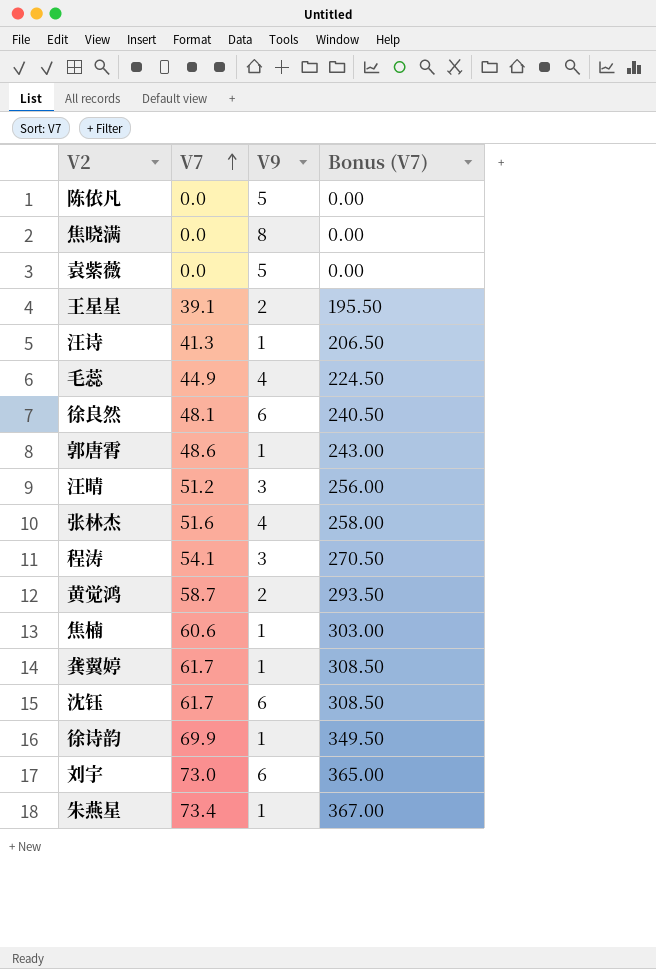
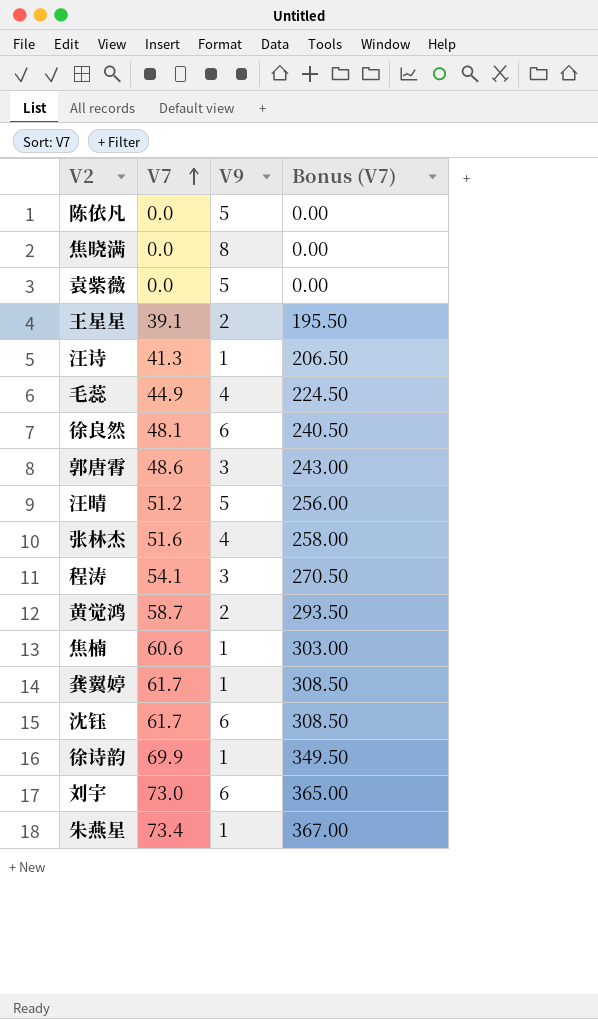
郭唐霄 | V9: 1 -> 3
汪晴 | V9: 3 -> 5

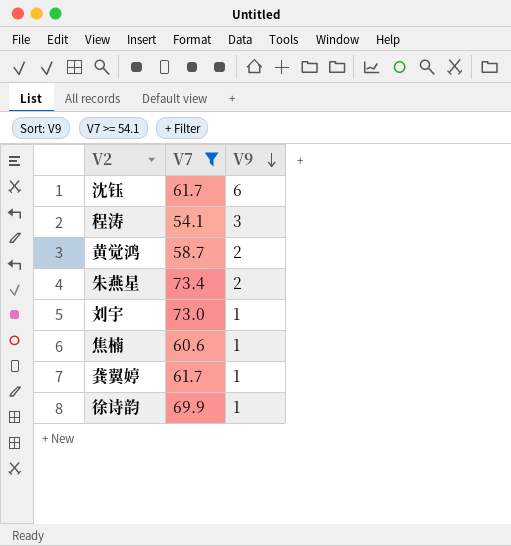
filter: none -> V7 >= 54.1
row order: V7 ascending -> V9 descending
column Bonus (V7) | formula: [V7] * 5 -> none
朱燕星 | V9: 1 -> 2
刘宇 | V9: 6 -> 1

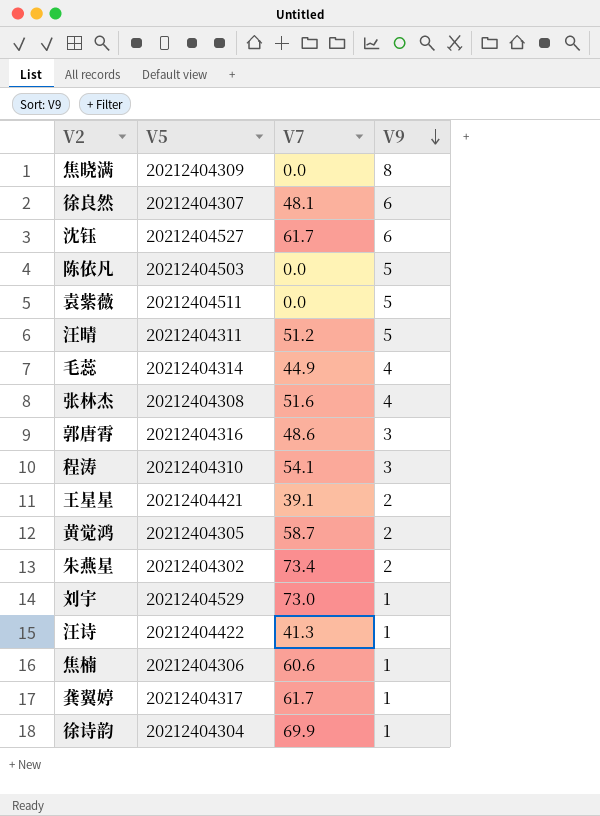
filter: V7 >= 54.1 -> none
column V5 | position: none -> 2

